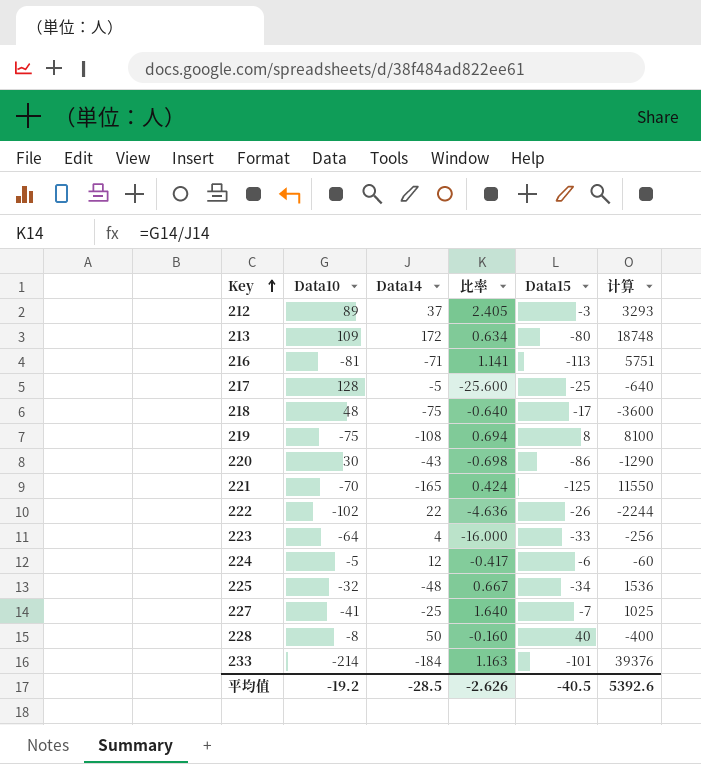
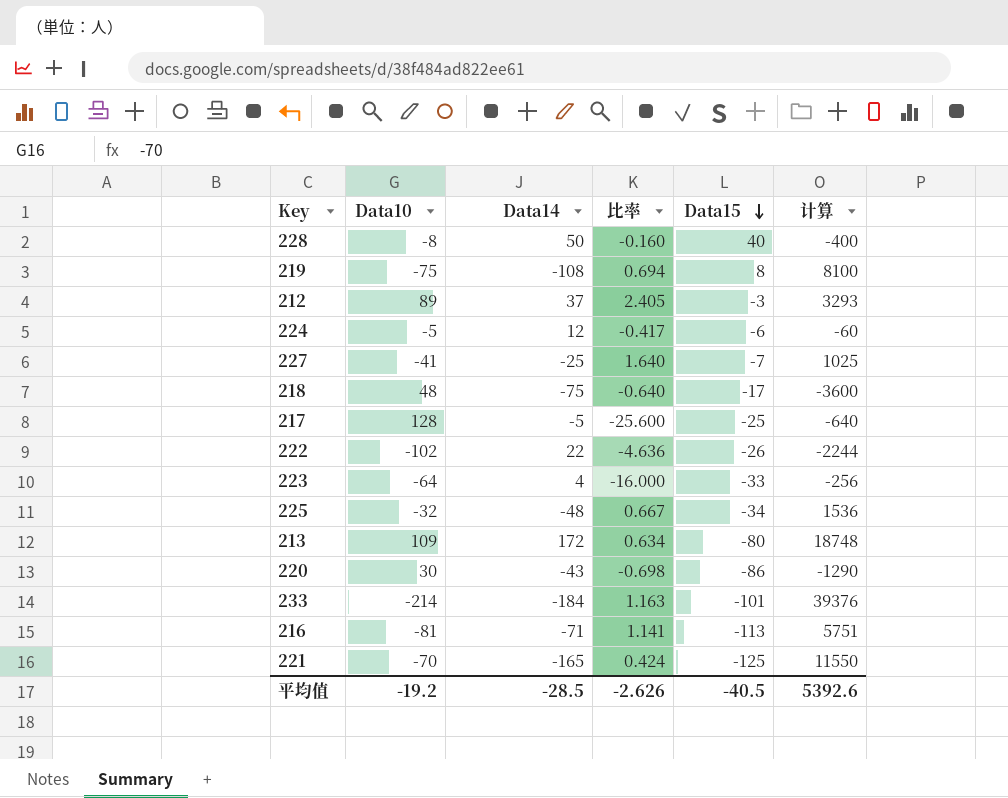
row order: Key ascending -> Data15 descending

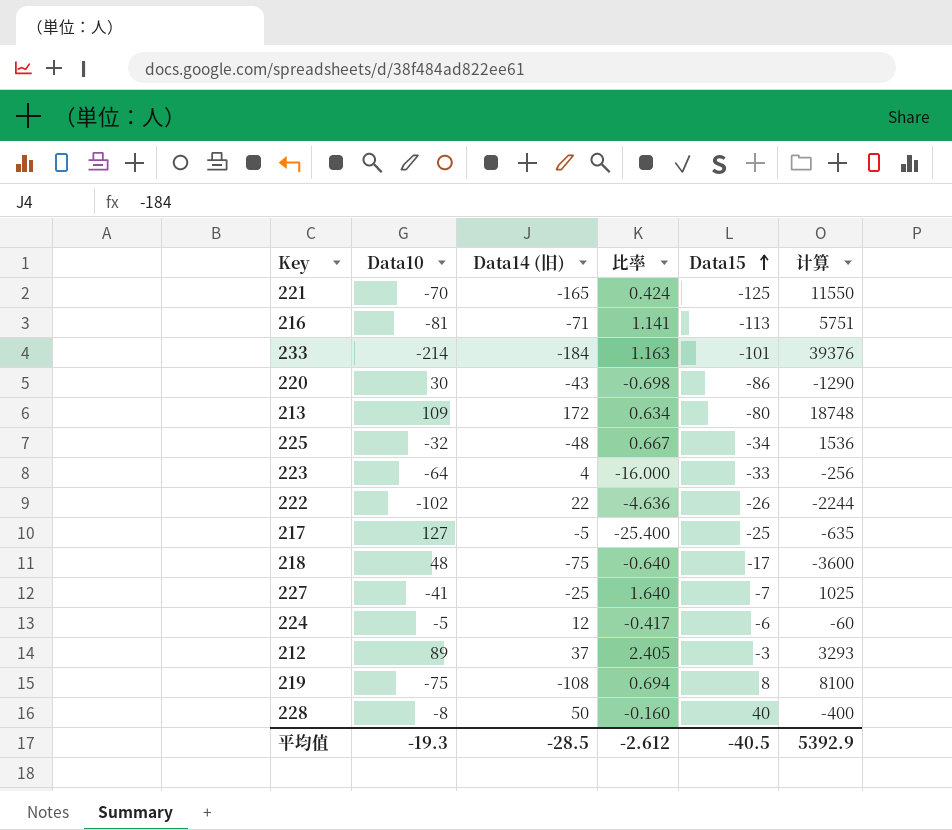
row order: Data15 descending -> Data15 ascending
column name: Data14 -> Data14 (旧)
217 | Data10: 128 -> 127
217 | 比率: -25.600 -> -25.400
217 | 计算: -640 -> -635
平均值 | Data10: -19.2 -> -19.3
平均值 | 比率: -2.626 -> -2.612
平均值 | 计算: 5392.6 -> 5392.9

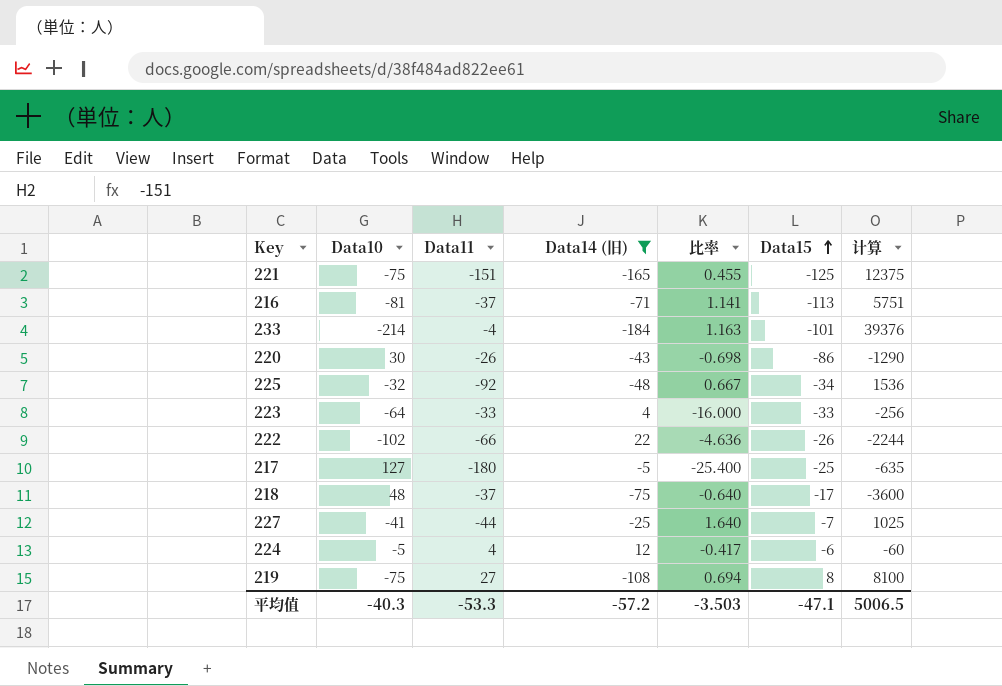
filter: none -> Data14 (旧) <= 22
column Data11 | position: none -> 3
221 | Data10: -70 -> -75
221 | 比率: 0.424 -> 0.455
221 | 计算: 11550 -> 12375
平均值 | Data10: -19.3 -> -40.3
平均值 | Data14 (旧): -28.5 -> -57.2
平均值 | 比率: -2.612 -> -3.503
平均值 | Data15: -40.5 -> -47.1
平均值 | 计算: 5392.9 -> 5006.5

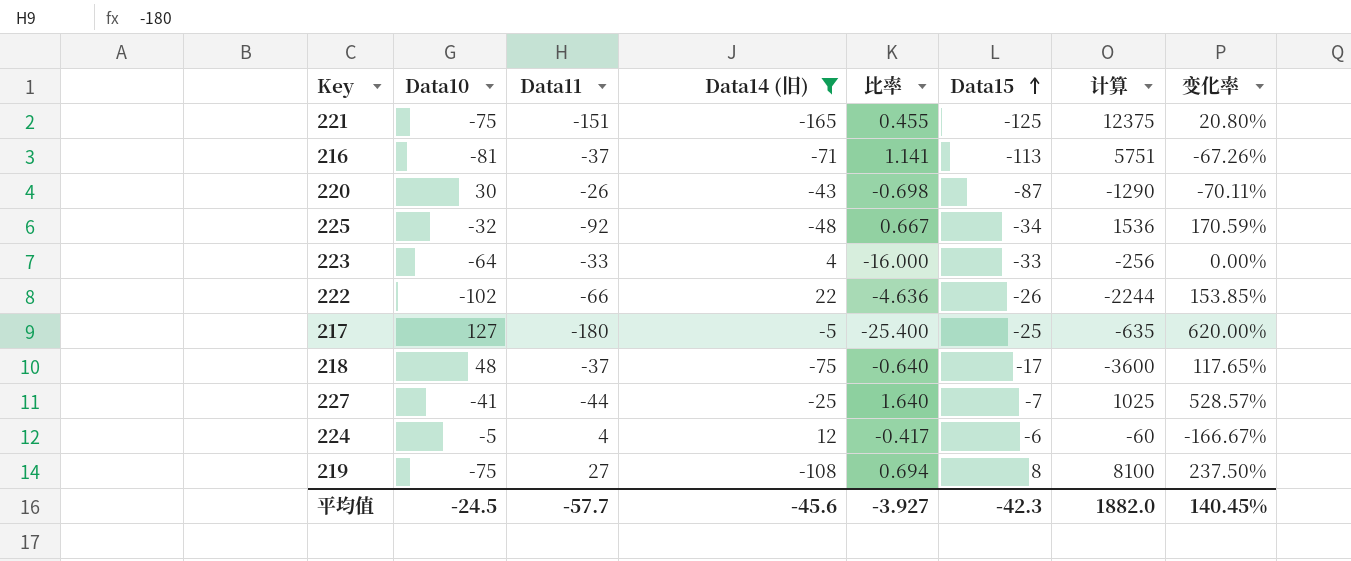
column 变化率 | formula: none -> ([Data11] - [Data15]) / [Data15]
row 233: -214 | -4 | -184 | 1.163 | -101 | 39376 -> none
220 | Data15: -86 -> -87
平均值 | Data10: -40.3 -> -24.5
平均值 | Data11: -53.3 -> -57.7
平均值 | Data14 (旧): -57.2 -> -45.6
平均值 | 比率: -3.503 -> -3.927
平均值 | Data15: -47.1 -> -42.3
平均值 | 计算: 5006.5 -> 1882.0

